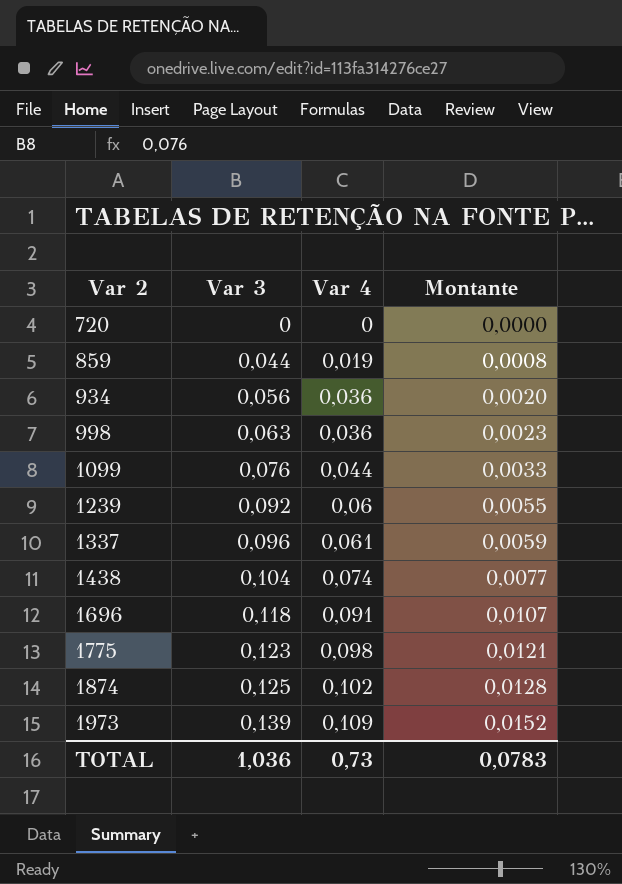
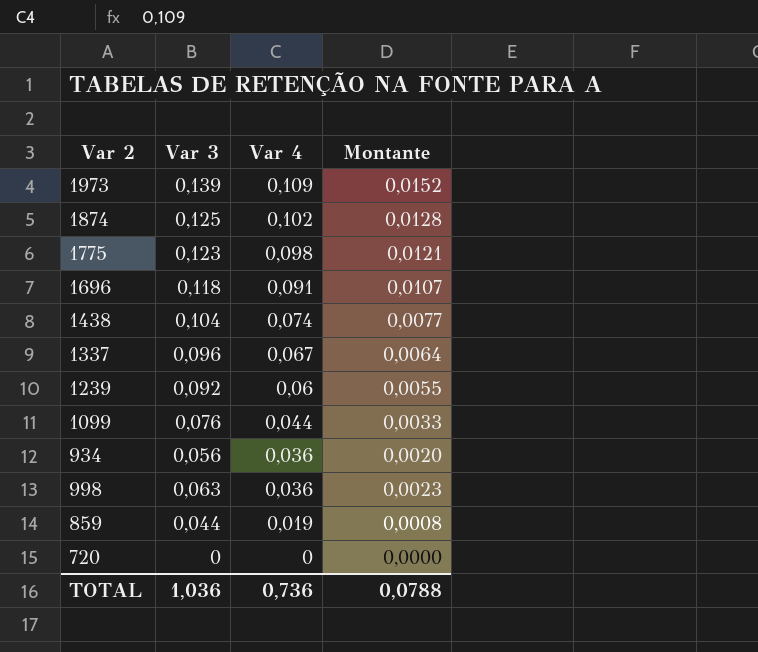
row order: Var 2 ascending -> Var 4 descending
1337 | Var 4: 0,061 -> 0,067
1337 | Montante: 0,0059 -> 0,0064
TOTAL | Var 4: 0,73 -> 0,736
TOTAL | Montante: 0,0783 -> 0,0788

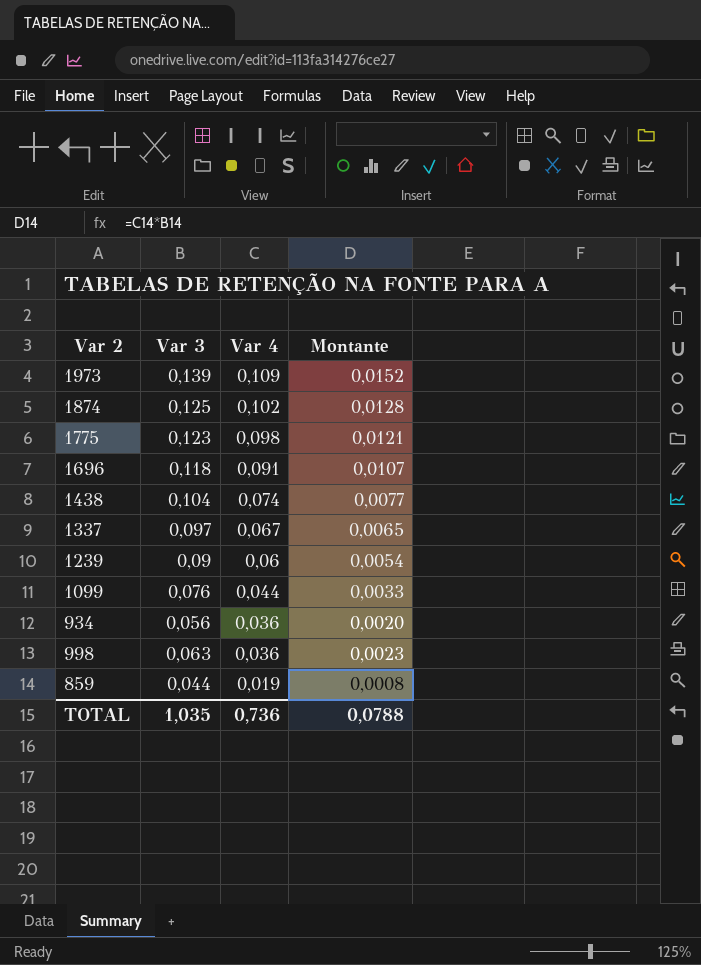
row 720: 0 | 0 | 0,0000 -> none
1337 | Var 3: 0,096 -> 0,097
1337 | Montante: 0,0064 -> 0,0065
1239 | Var 3: 0,092 -> 0,09
1239 | Montante: 0,0055 -> 0,0054
TOTAL | Var 3: 1,036 -> 1,035

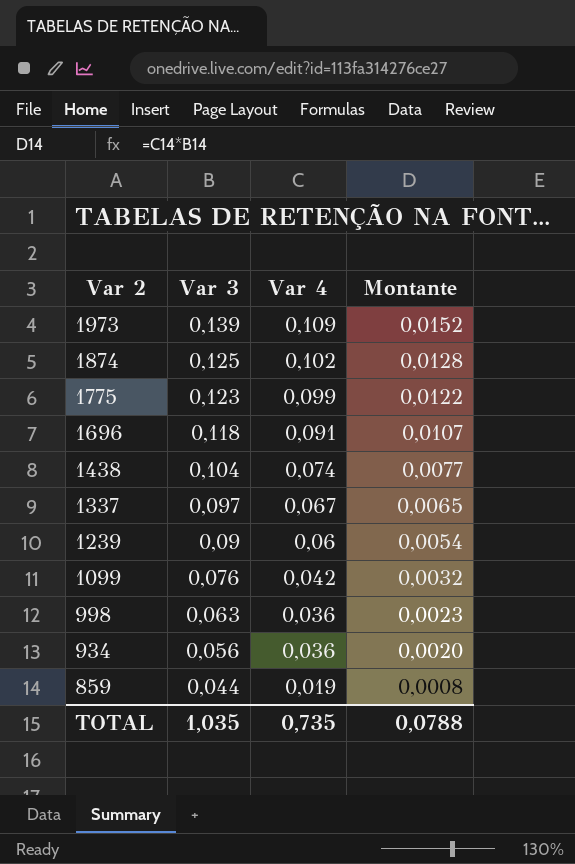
row order: Var 4 descending -> Var 2 descending
1775 | Var 4: 0,098 -> 0,099
1775 | Montante: 0,0121 -> 0,0122
1099 | Var 4: 0,044 -> 0,042
1099 | Montante: 0,0033 -> 0,0032
TOTAL | Var 4: 0,736 -> 0,735

